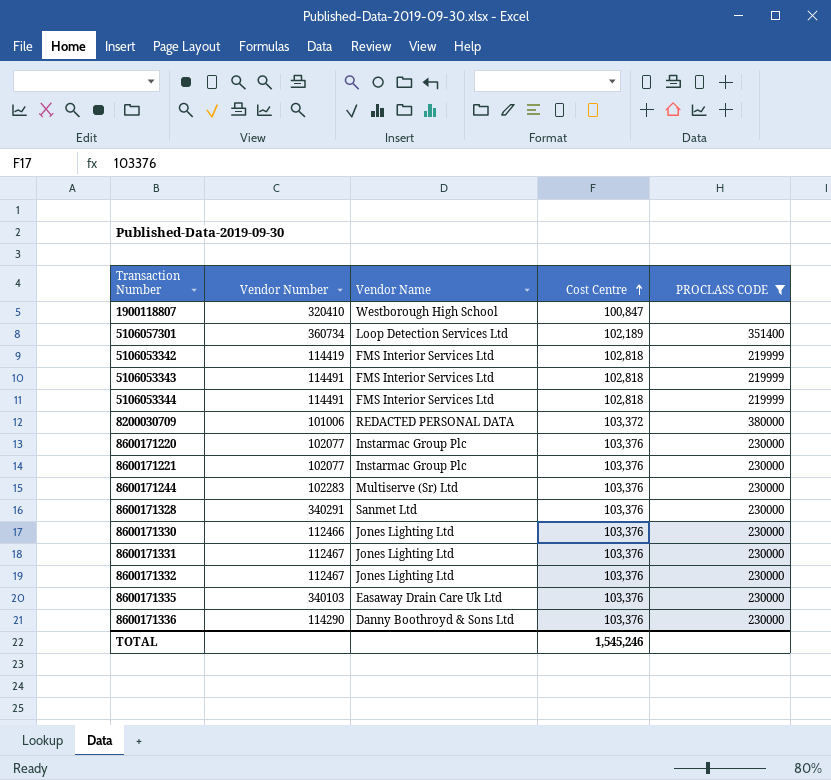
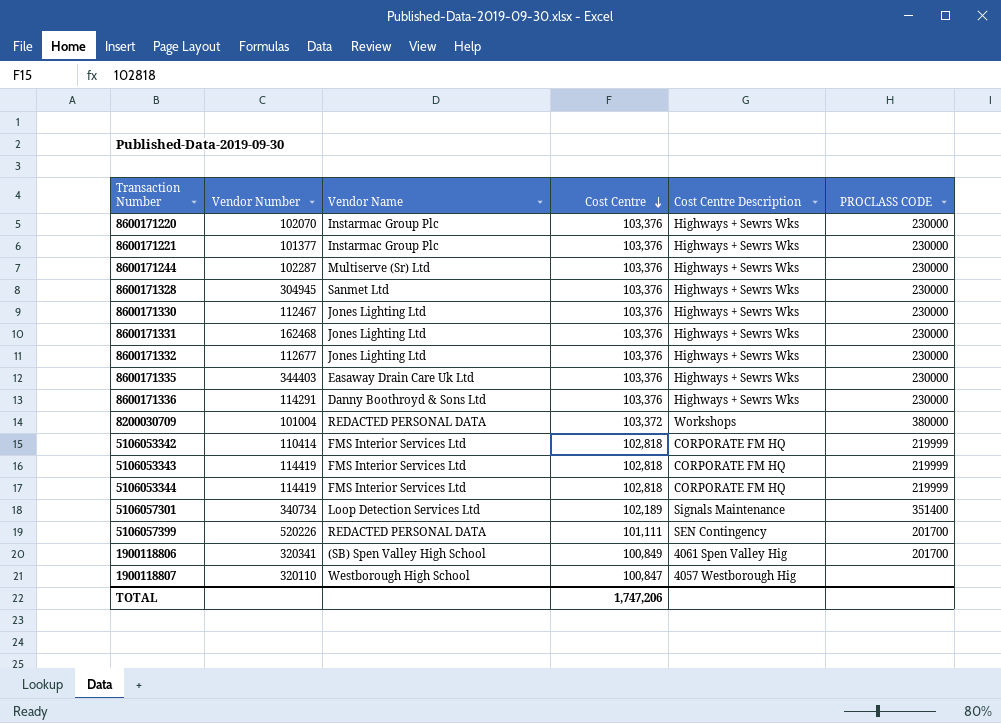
filter: PROCLASS CODE != 201700 -> none
row order: Cost Centre ascending -> Cost Centre descending
column Cost Centre Description | position: none -> 5
8600171220 | Vendor Number: 102077 -> 102070
8600171221 | Vendor Number: 102077 -> 101377
8600171244 | Vendor Number: 102283 -> 102287
8600171328 | Vendor Number: 340291 -> 304945
8600171330 | Vendor Number: 112466 -> 112467
8600171331 | Vendor Number: 112467 -> 162468
8600171332 | Vendor Number: 112467 -> 112677
8600171335 | Vendor Number: 340103 -> 344403
8600171336 | Vendor Number: 114290 -> 114291
8200030709 | Vendor Number: 101006 -> 101004
5106053342 | Vendor Number: 114419 -> 110414
5106053343 | Vendor Number: 114491 -> 114419
5106053344 | Vendor Number: 114491 -> 114419
5106057301 | Vendor Number: 360734 -> 340734
1900118807 | Vendor Number: 320410 -> 320110
TOTAL | Cost Centre: 1,545,246 -> 1,747,206

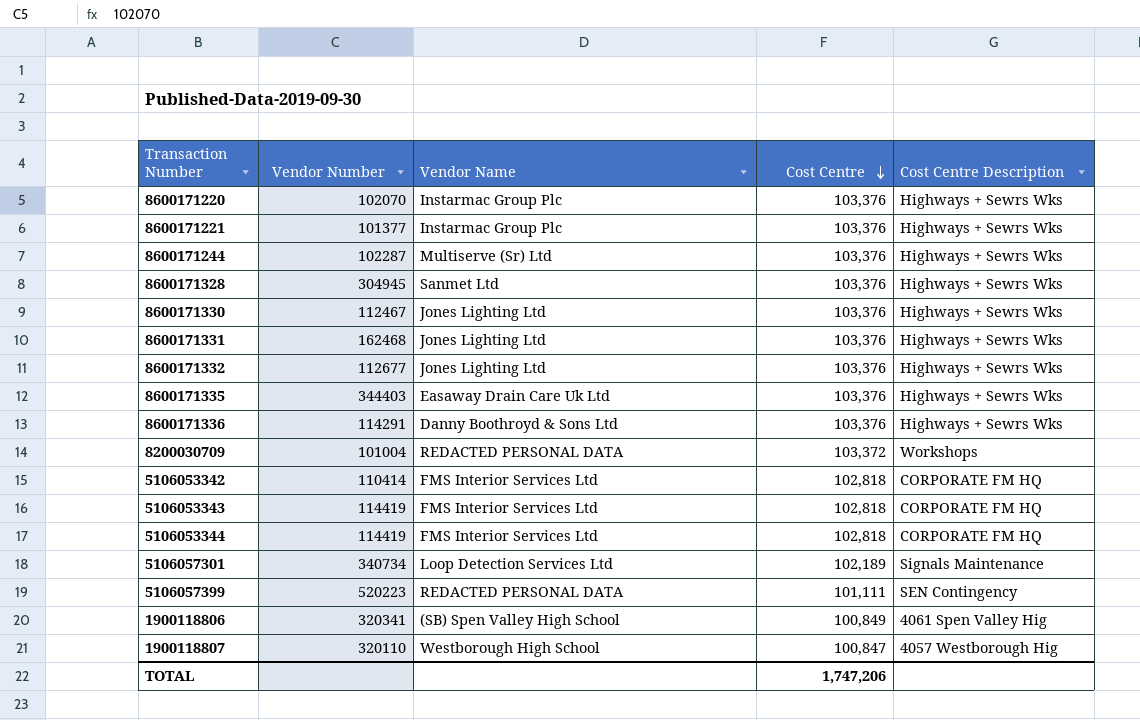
column PROCLASS CODE | position: 6 -> none
5106057399 | Vendor Number: 520226 -> 520223

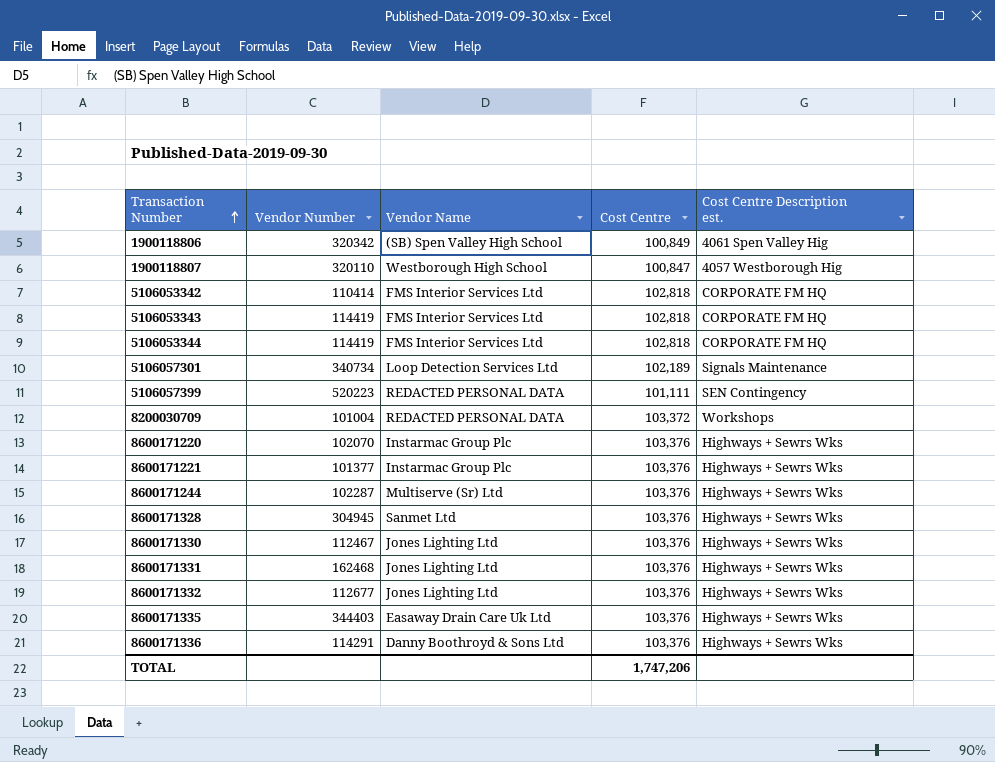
row order: Cost Centre descending -> Transaction Number ascending
column name: Cost Centre Description -> Cost Centre Description est.
1900118806 | Vendor Number: 320341 -> 320342

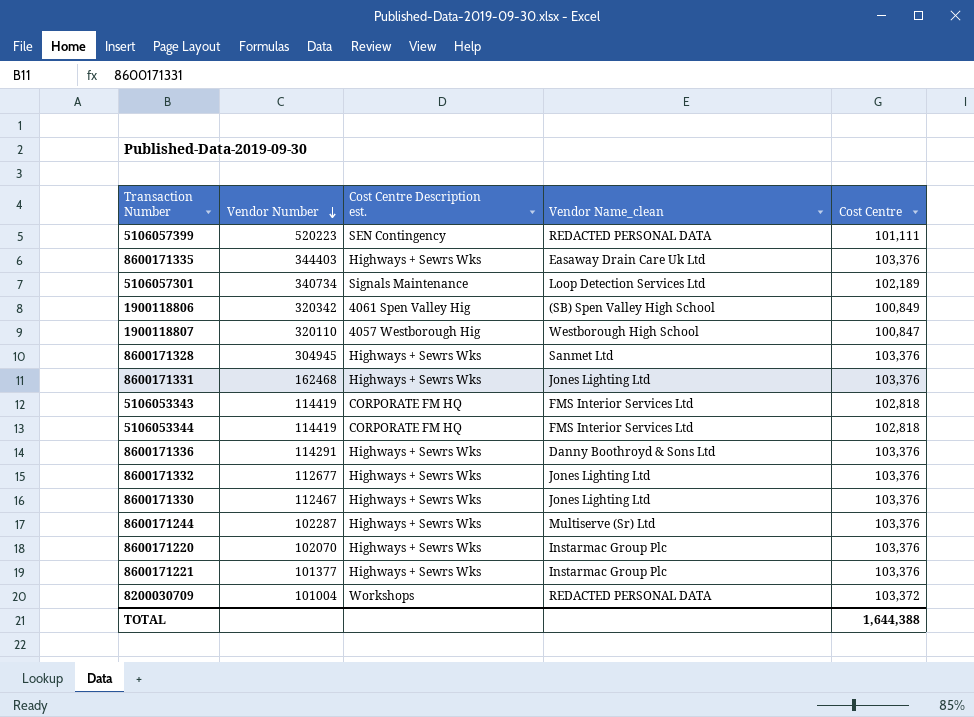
row order: Transaction Number ascending -> Vendor Number descending
column Cost Centre Description est. | position: 5 -> 3
column name: Vendor Name -> Vendor Name_clean
row 5106053342: 110414 | FMS Interior Services Ltd | 102,818 | CORPORATE FM HQ -> none
TOTAL | Cost Centre: 1,747,206 -> 1,644,388

